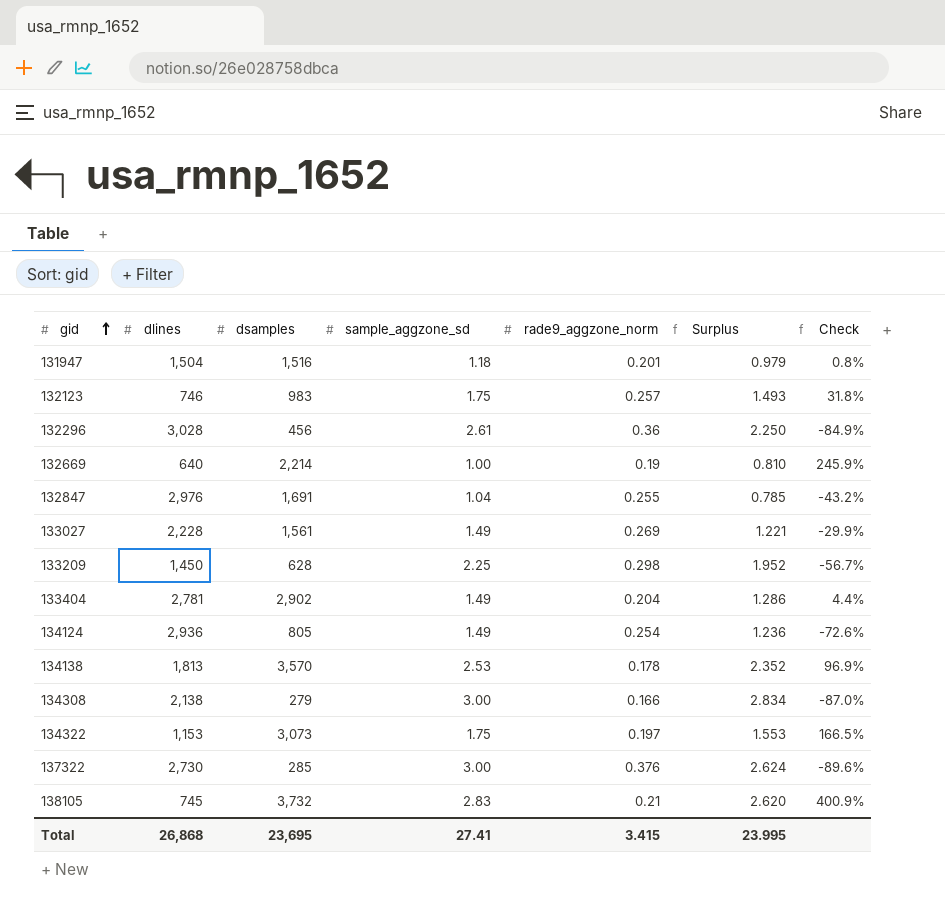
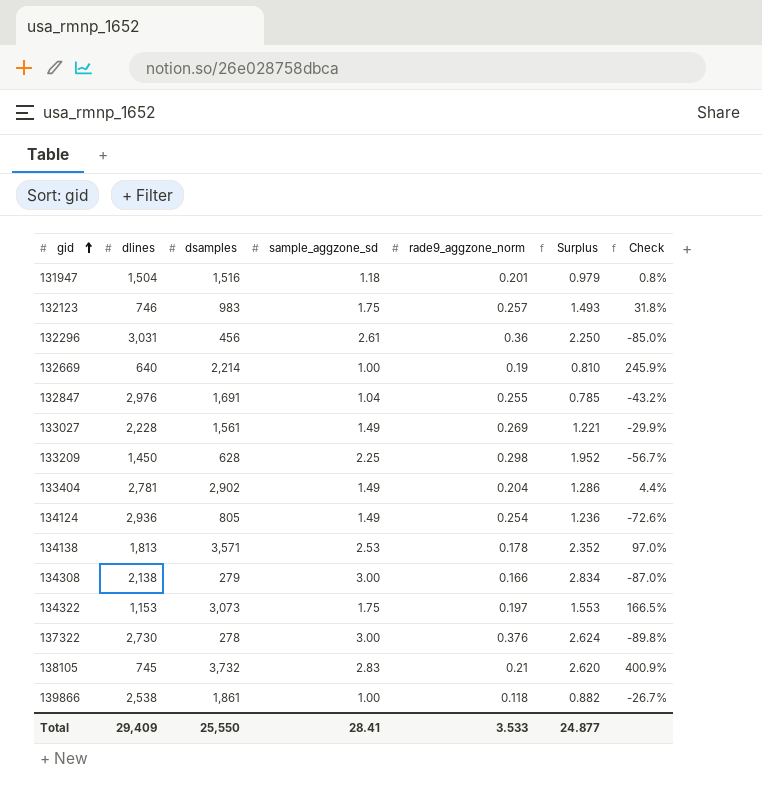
132296 | dlines: 3,028 -> 3,031
132296 | Check: -84.9% -> -85.0%
134138 | dsamples: 3,570 -> 3,571
134138 | Check: 96.9% -> 97.0%
137322 | dsamples: 285 -> 278
137322 | Check: -89.6% -> -89.8%
row 139866: none -> 2,538 | 1,861 | 1.00 | 0.118 | 0.882 | -26.7%
Total | dlines: 26,868 -> 29,409
Total | dsamples: 23,695 -> 25,550
Total | sample_aggzone_sd: 27.41 -> 28.41
Total | rade9_aggzone_norm: 3.415 -> 3.533
Total | Surplus: 23.995 -> 24.877

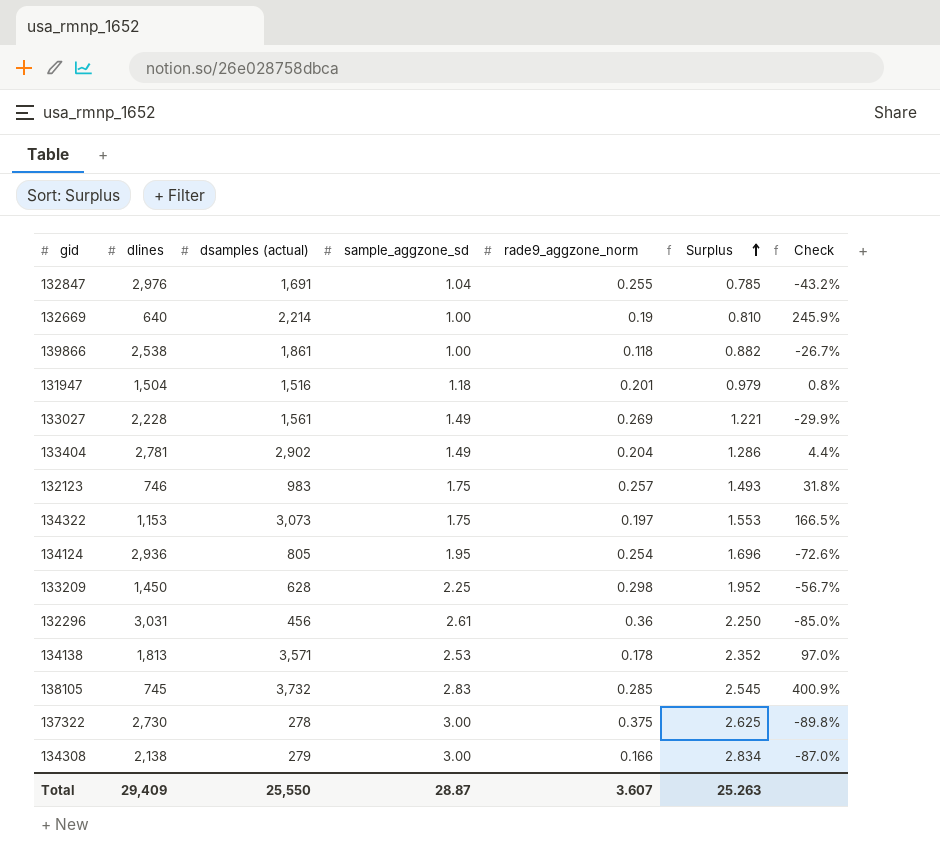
row order: gid ascending -> Surplus ascending
column name: dsamples -> dsamples (actual)
134124 | sample_aggzone_sd: 1.49 -> 1.95
134124 | Surplus: 1.236 -> 1.696
138105 | rade9_aggzone_norm: 0.21 -> 0.285
138105 | Surplus: 2.620 -> 2.545
137322 | rade9_aggzone_norm: 0.376 -> 0.375
137322 | Surplus: 2.624 -> 2.625
Total | sample_aggzone_sd: 28.41 -> 28.87
Total | rade9_aggzone_norm: 3.533 -> 3.607
Total | Surplus: 24.877 -> 25.263

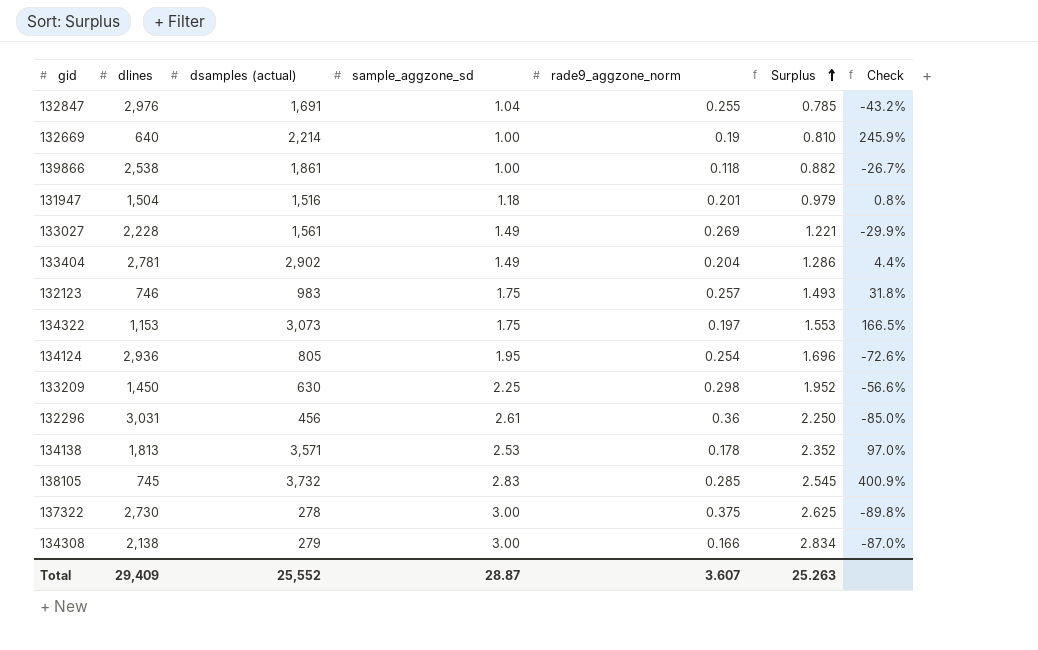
133209 | dsamples (actual): 628 -> 630
133209 | Check: -56.7% -> -56.6%
Total | dsamples (actual): 25,550 -> 25,552

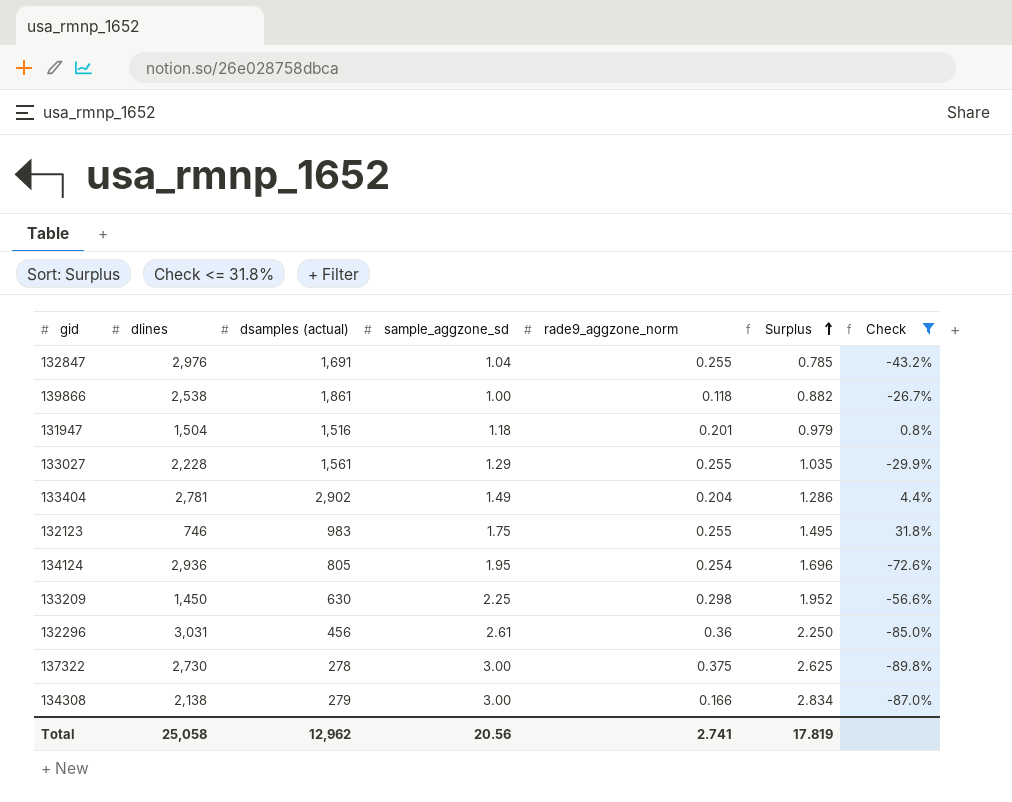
filter: none -> Check <= 31.8%
133027 | sample_aggzone_sd: 1.49 -> 1.29
133027 | rade9_aggzone_norm: 0.269 -> 0.255
133027 | Surplus: 1.221 -> 1.035
132123 | rade9_aggzone_norm: 0.257 -> 0.255
132123 | Surplus: 1.493 -> 1.495
Total | dlines: 29,409 -> 25,058
Total | dsamples (actual): 25,552 -> 12,962
Total | sample_aggzone_sd: 28.87 -> 20.56
Total | rade9_aggzone_norm: 3.607 -> 2.741
Total | Surplus: 25.263 -> 17.819

